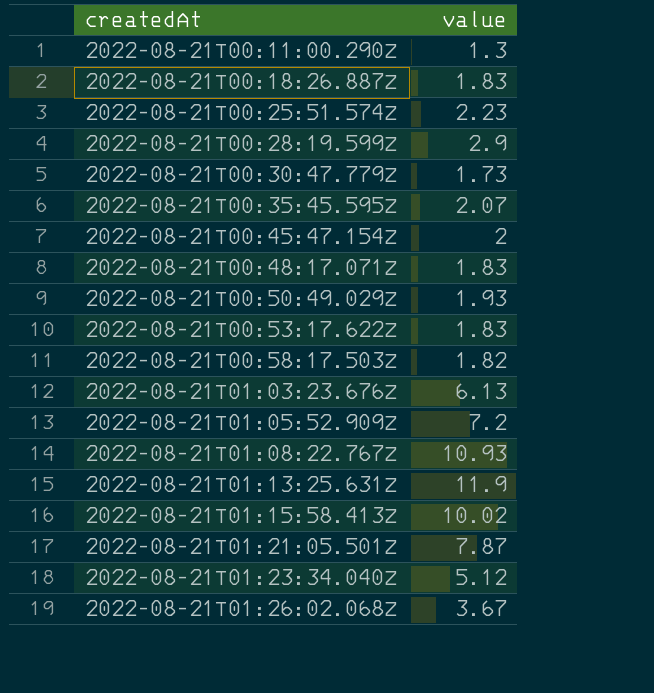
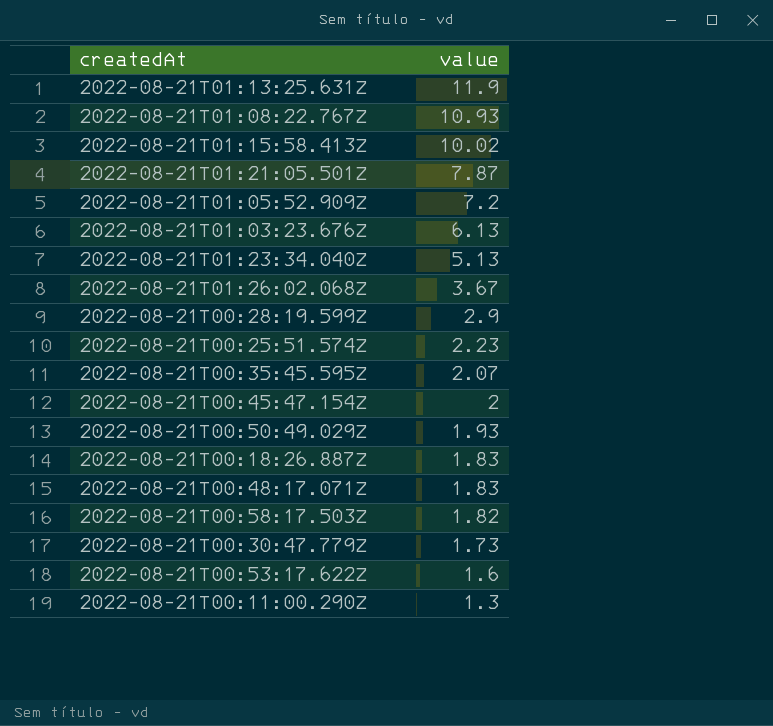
row order: createdAt ascending -> value descending
2022-08-21T01:23:34.040Z | value: 5.12 -> 5.13
2022-08-21T00:53:17.622Z | value: 1.83 -> 1.6

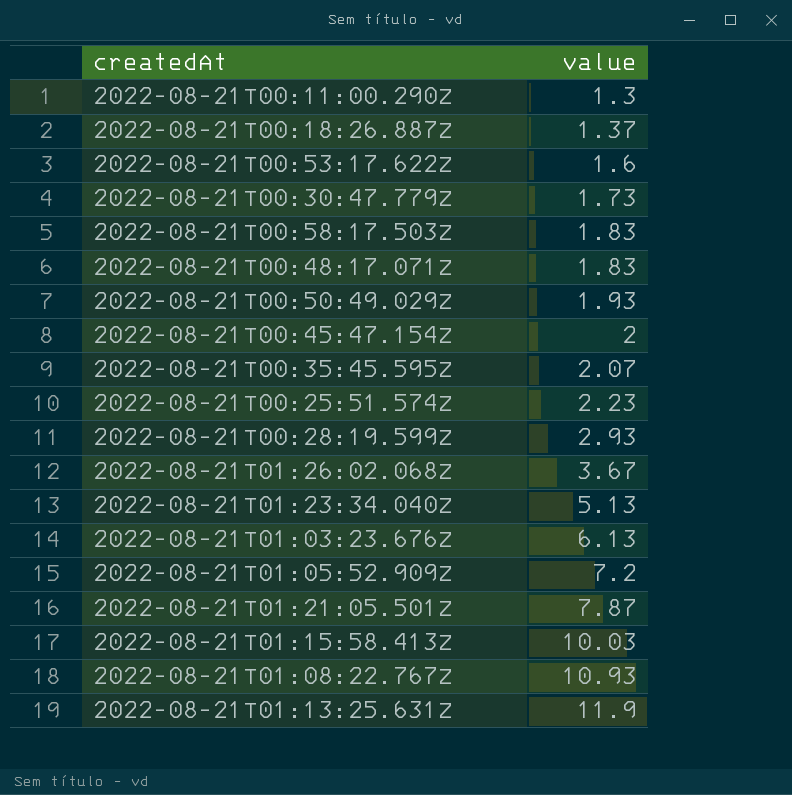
row order: value descending -> value ascending
2022-08-21T00:18:26.887Z | value: 1.83 -> 1.37
2022-08-21T00:58:17.503Z | value: 1.82 -> 1.83
2022-08-21T00:28:19.599Z | value: 2.9 -> 2.93
2022-08-21T01:15:58.413Z | value: 10.02 -> 10.03

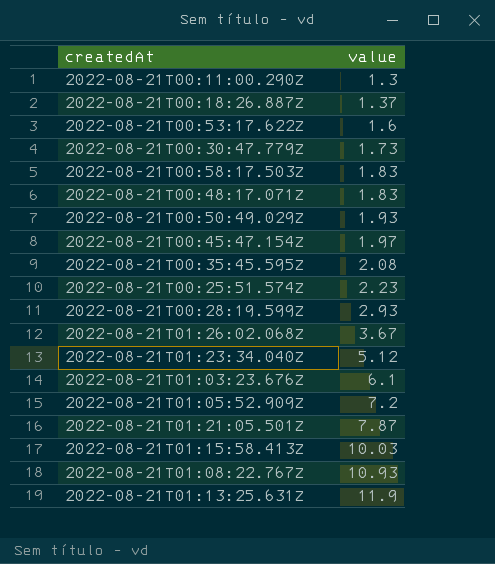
2022-08-21T00:45:47.154Z | value: 2 -> 1.97
2022-08-21T00:35:45.595Z | value: 2.07 -> 2.08
2022-08-21T01:23:34.040Z | value: 5.13 -> 5.12
2022-08-21T01:03:23.676Z | value: 6.13 -> 6.1

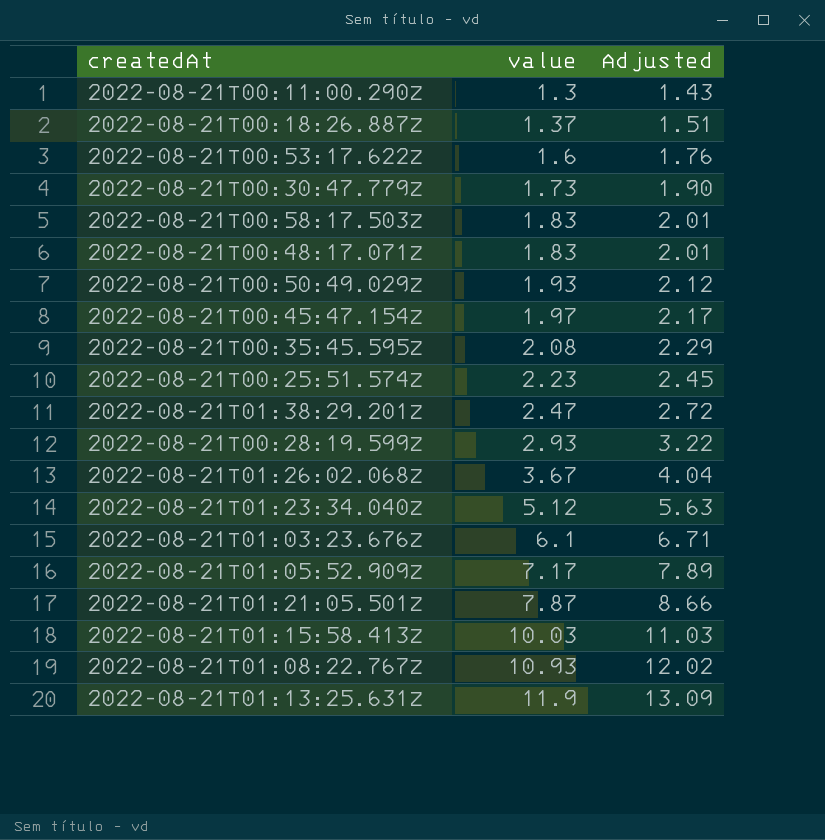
column Adjusted | formula: none -> [value] * 1.1
row 2022-08-21T01:38:29.201Z: none -> 2.47 | 2.72
2022-08-21T01:05:52.909Z | value: 7.2 -> 7.17

